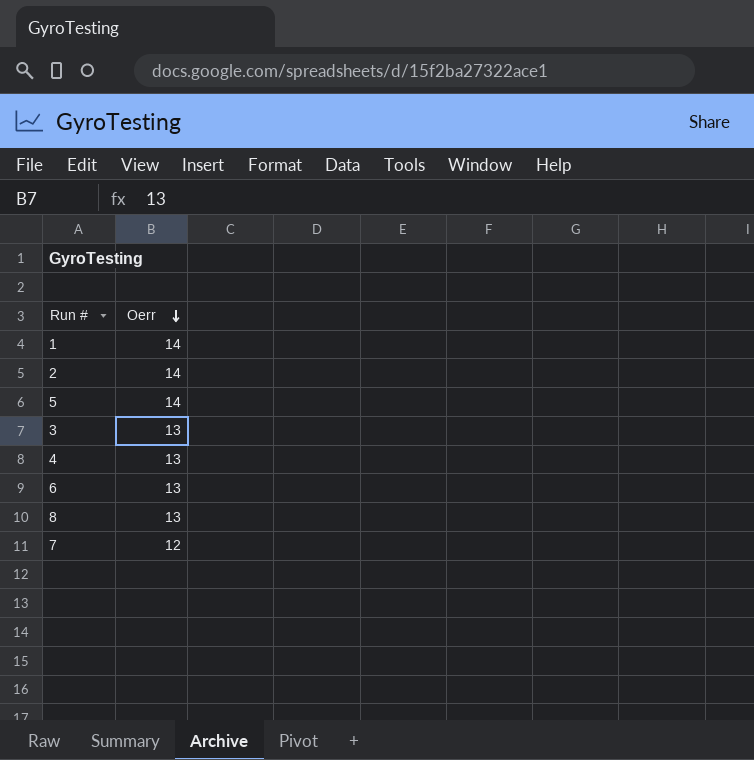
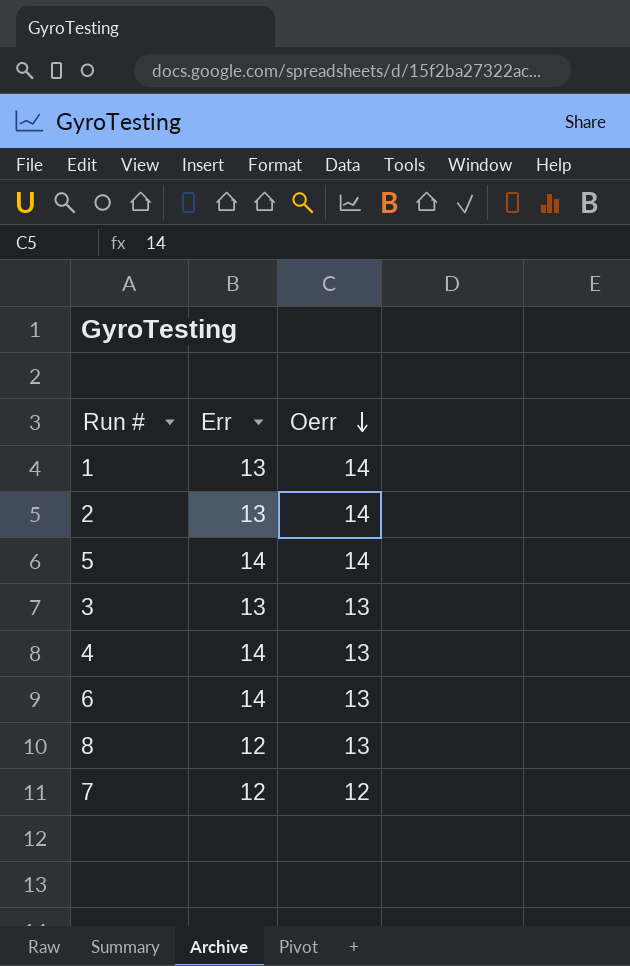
column Err | position: none -> 2

